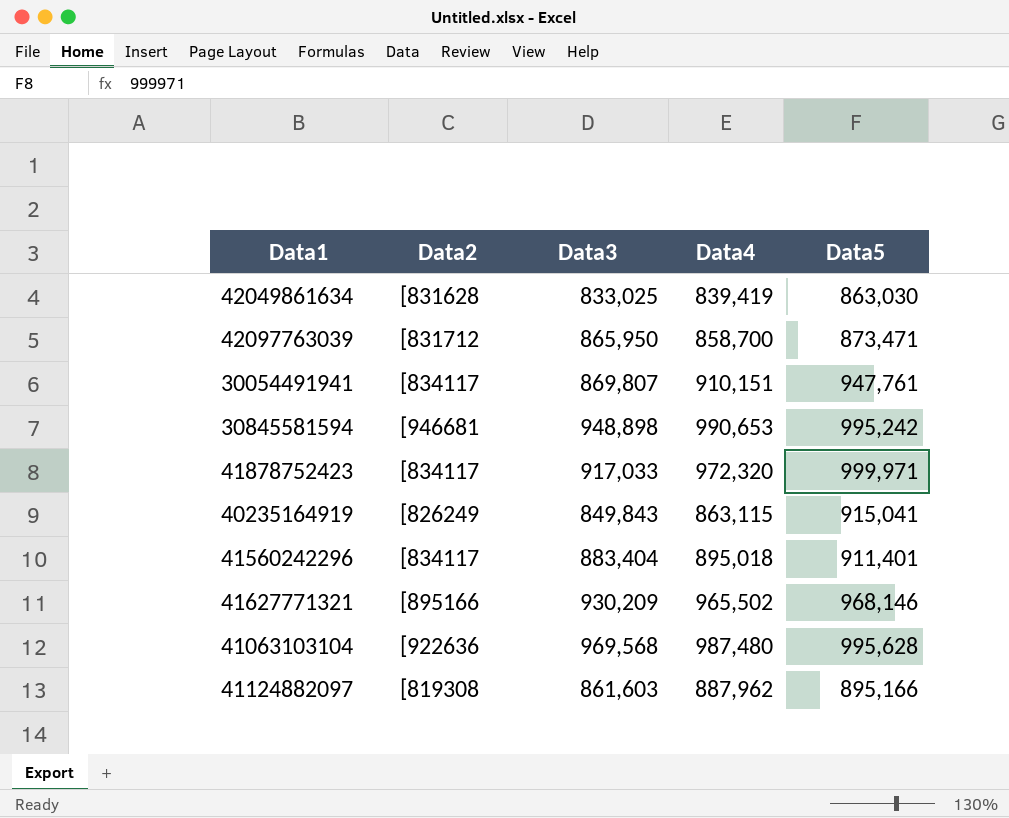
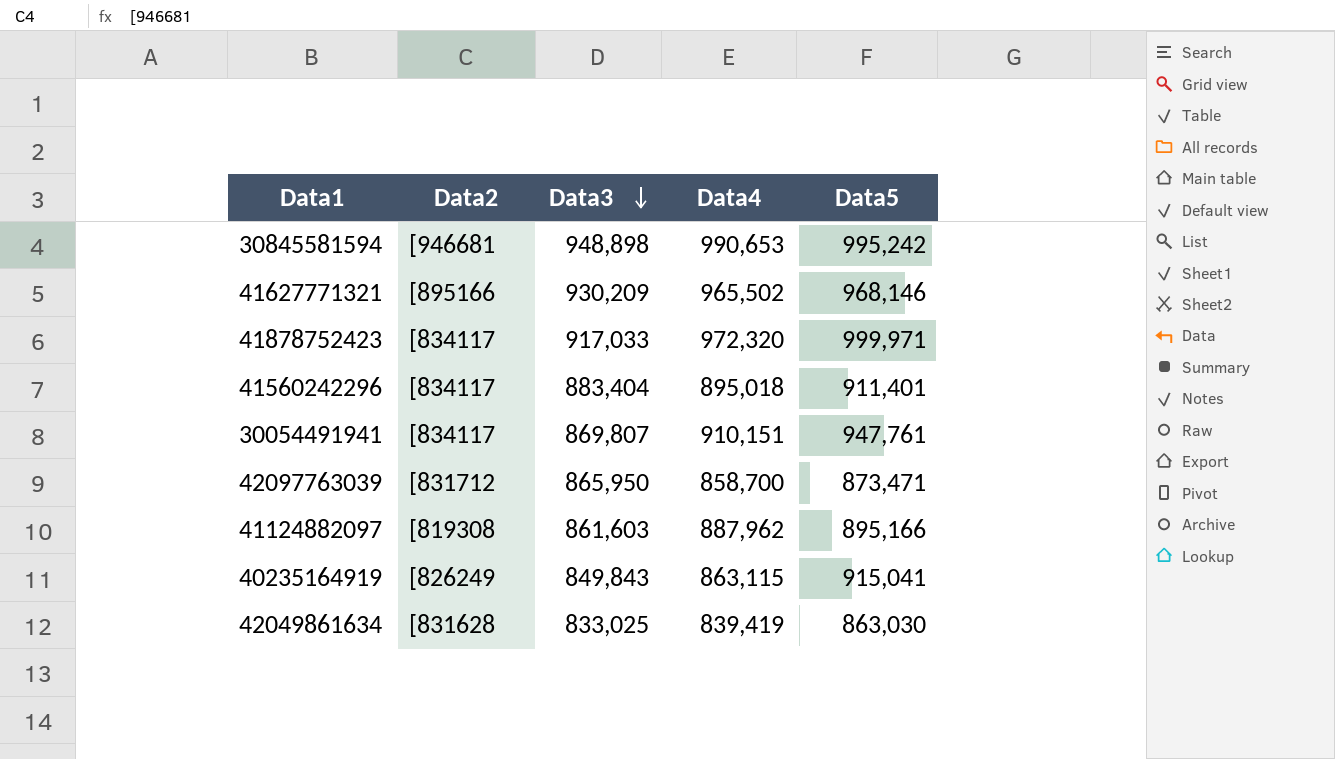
row order: none -> Data3 descending
row 41063103104: [922636 | 969,568 | 987,480 | 995,628 -> none

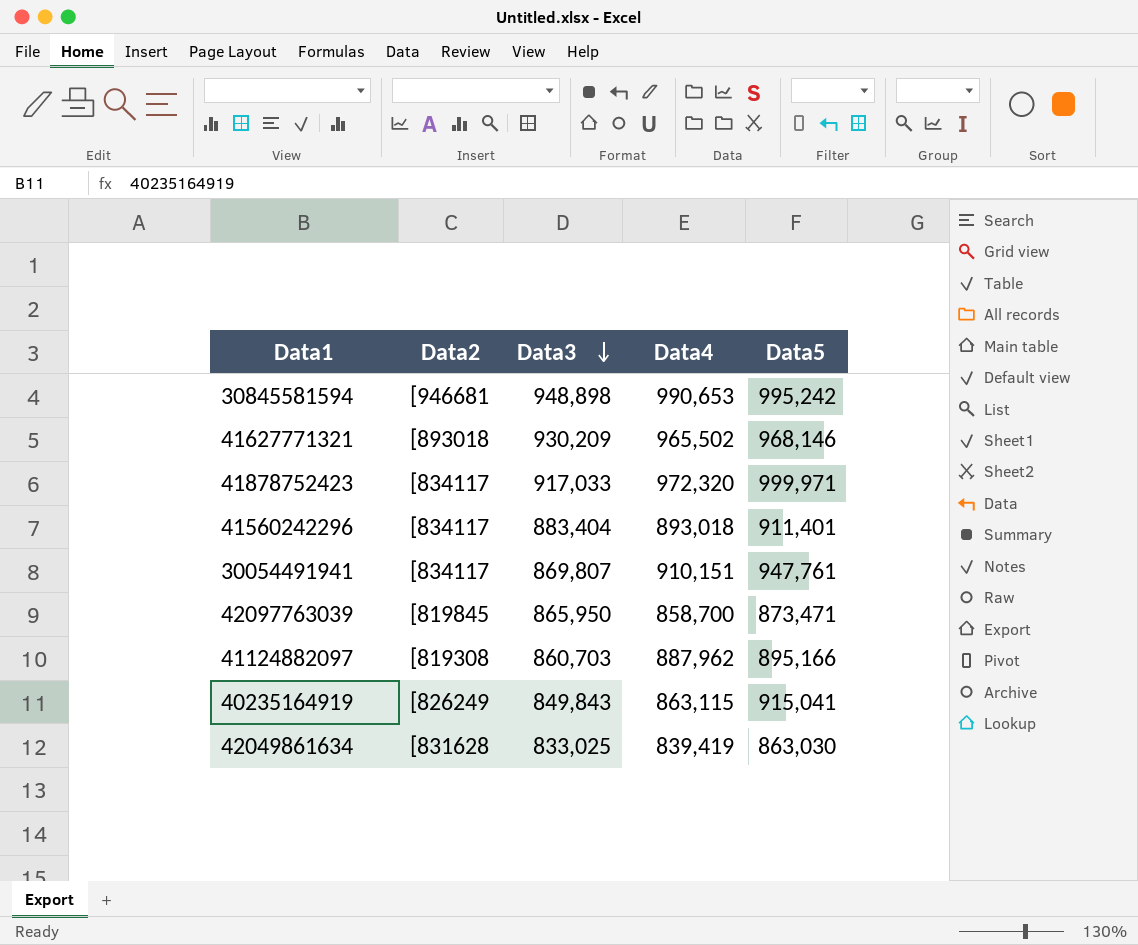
41627771321 | Data2: [895166 -> [893018
41560242296 | Data4: 895,018 -> 893,018
42097763039 | Data2: [831712 -> [819845
41124882097 | Data3: 861,603 -> 860,703

